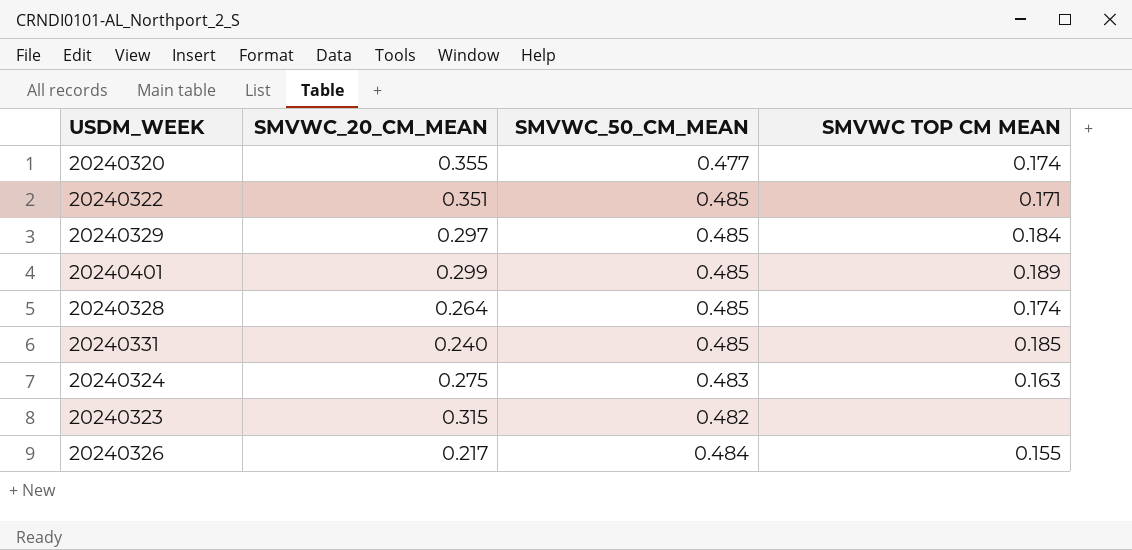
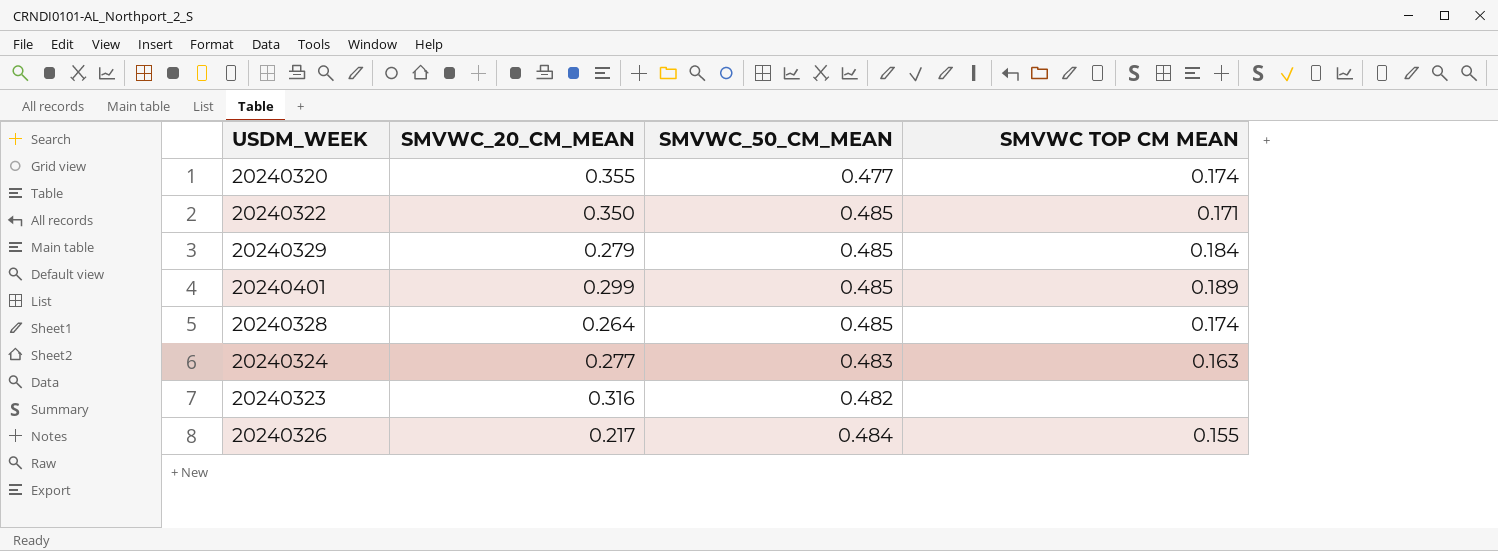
row 20240331: 0.240 | 0.485 | 0.185 -> none
20240322 | SMVWC_20_CM_MEAN: 0.351 -> 0.350
20240329 | SMVWC_20_CM_MEAN: 0.297 -> 0.279
20240324 | SMVWC_20_CM_MEAN: 0.275 -> 0.277
20240323 | SMVWC_20_CM_MEAN: 0.315 -> 0.316

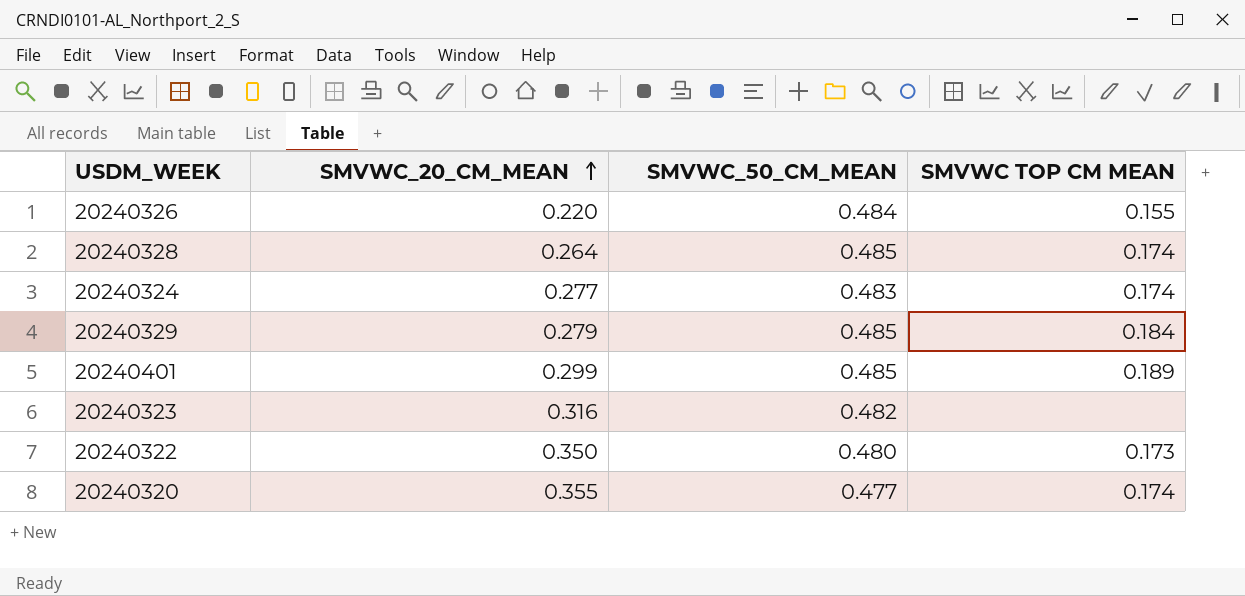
row order: none -> SMVWC_20_CM_MEAN ascending
20240326 | SMVWC_20_CM_MEAN: 0.217 -> 0.220
20240324 | SMVWC TOP CM MEAN: 0.163 -> 0.174
20240322 | SMVWC_50_CM_MEAN: 0.485 -> 0.480
20240322 | SMVWC TOP CM MEAN: 0.171 -> 0.173

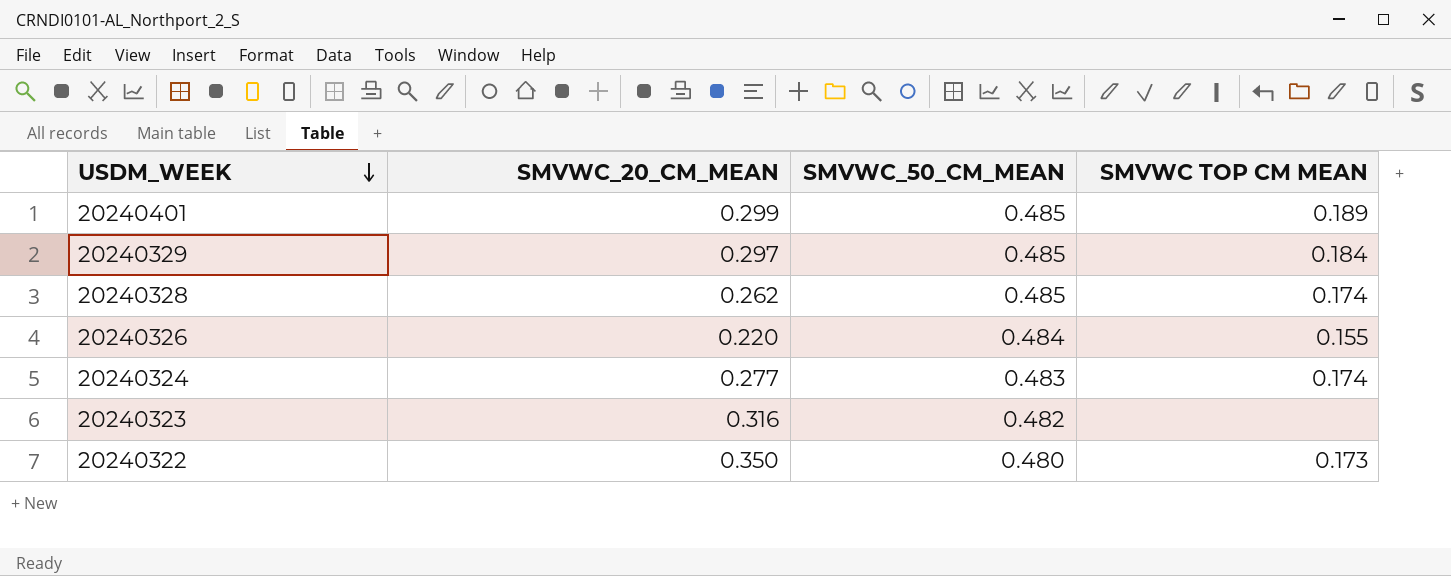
row order: SMVWC_20_CM_MEAN ascending -> USDM_WEEK descending
row 20240320: 0.355 | 0.477 | 0.174 -> none
20240329 | SMVWC_20_CM_MEAN: 0.279 -> 0.297
20240328 | SMVWC_20_CM_MEAN: 0.264 -> 0.262

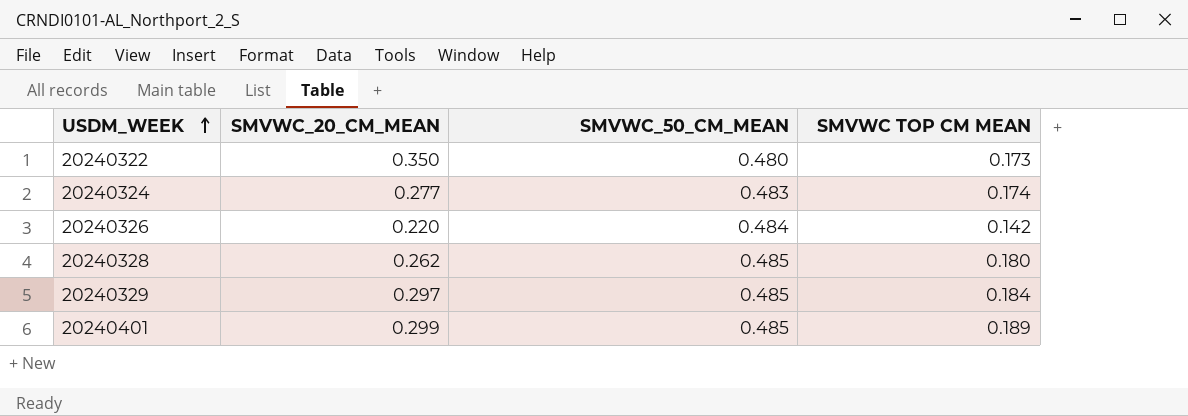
row order: USDM_WEEK descending -> USDM_WEEK ascending
row 20240323: 0.316 | 0.482 | none -> none
20240326 | SMVWC TOP CM MEAN: 0.155 -> 0.142
20240328 | SMVWC TOP CM MEAN: 0.174 -> 0.180

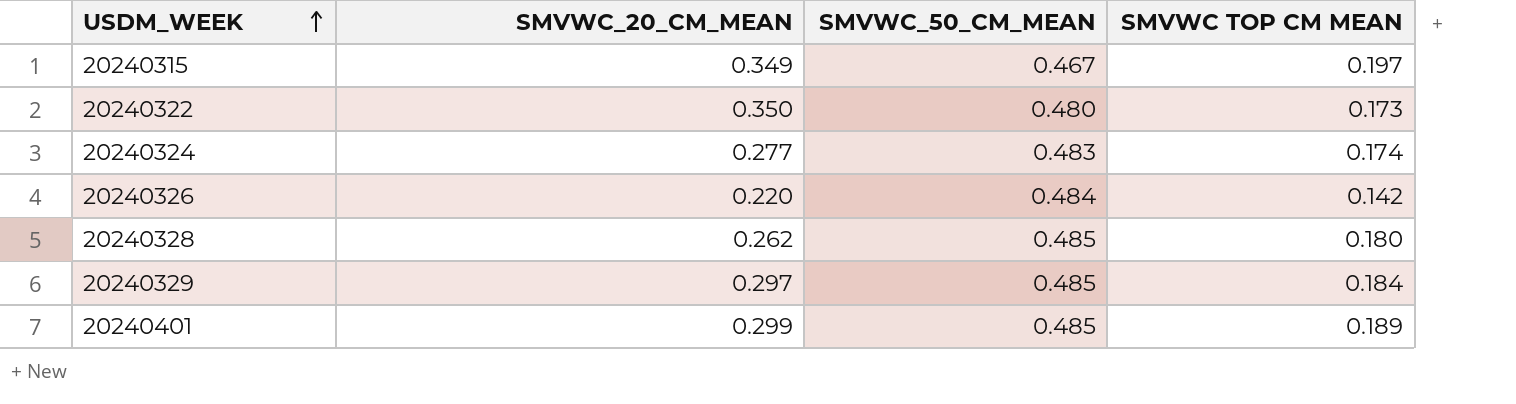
row 20240315: none -> 0.349 | 0.467 | 0.197

